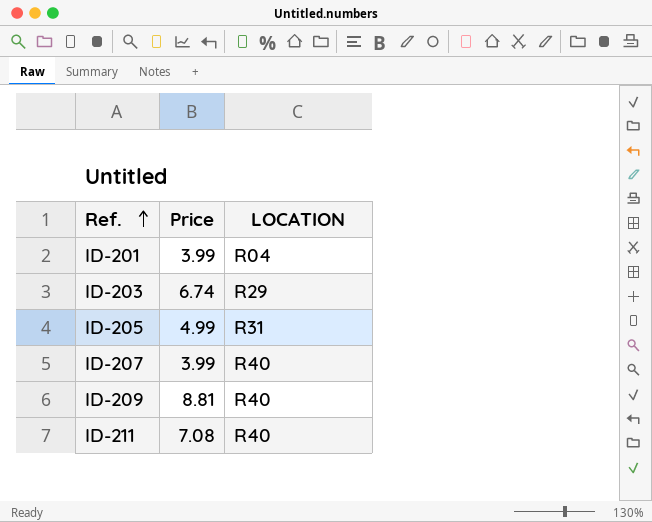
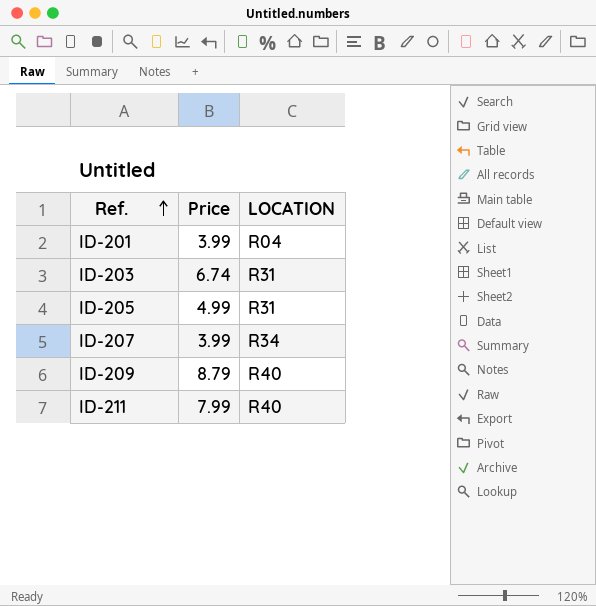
ID-203 | LOCATION: R29 -> R31
ID-207 | LOCATION: R40 -> R34
ID-209 | Price: 8.81 -> 8.79
ID-211 | Price: 7.08 -> 7.99

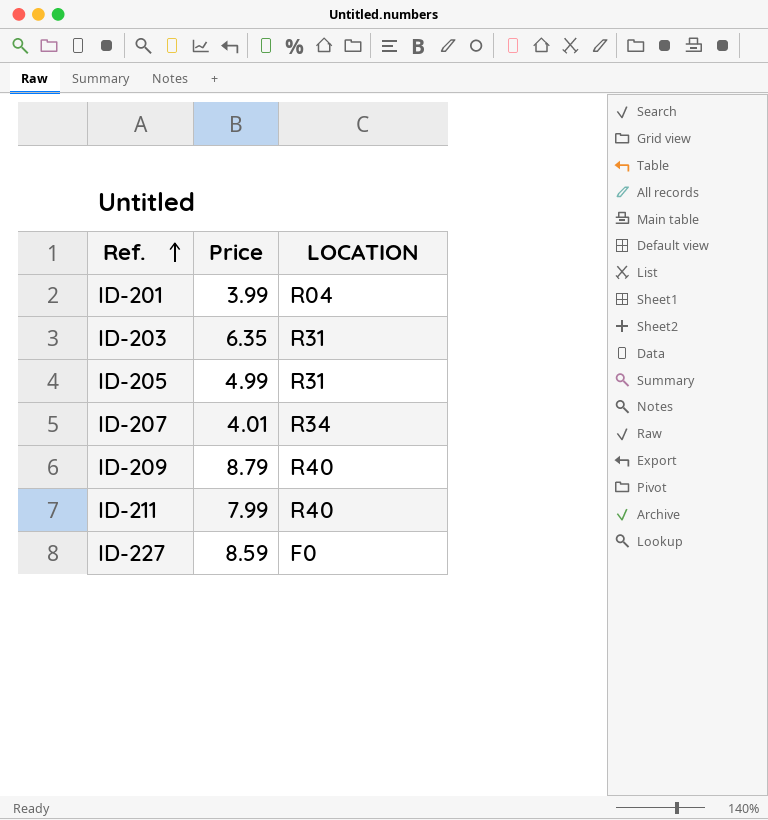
ID-203 | Price: 6.74 -> 6.35
ID-207 | Price: 3.99 -> 4.01
row ID-227: none -> 8.59 | F0

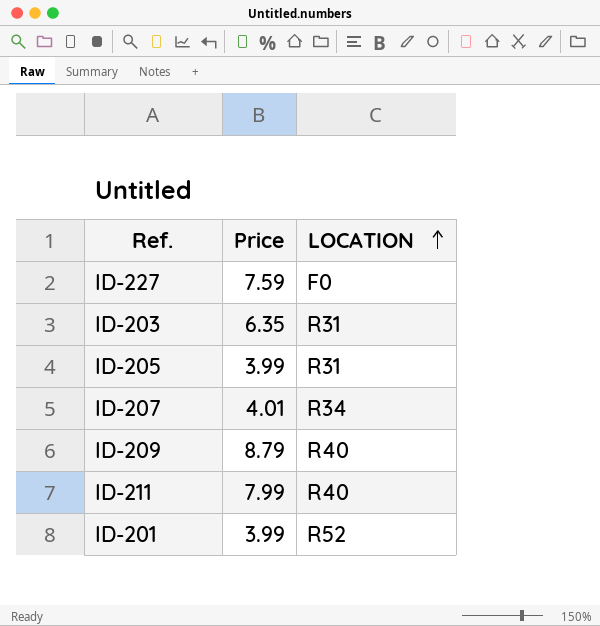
row order: Ref. ascending -> LOCATION ascending
ID-227 | Price: 8.59 -> 7.59
ID-205 | Price: 4.99 -> 3.99
ID-201 | LOCATION: R04 -> R52

